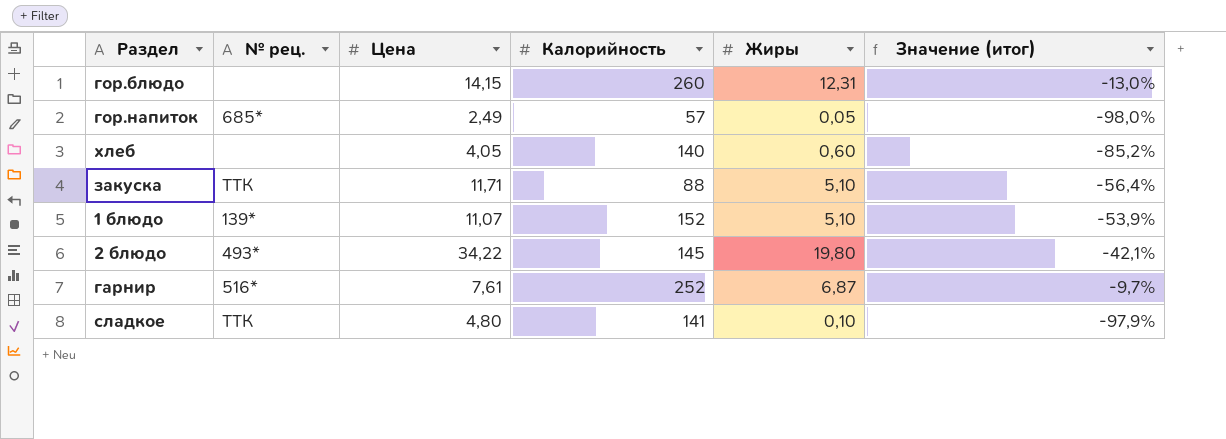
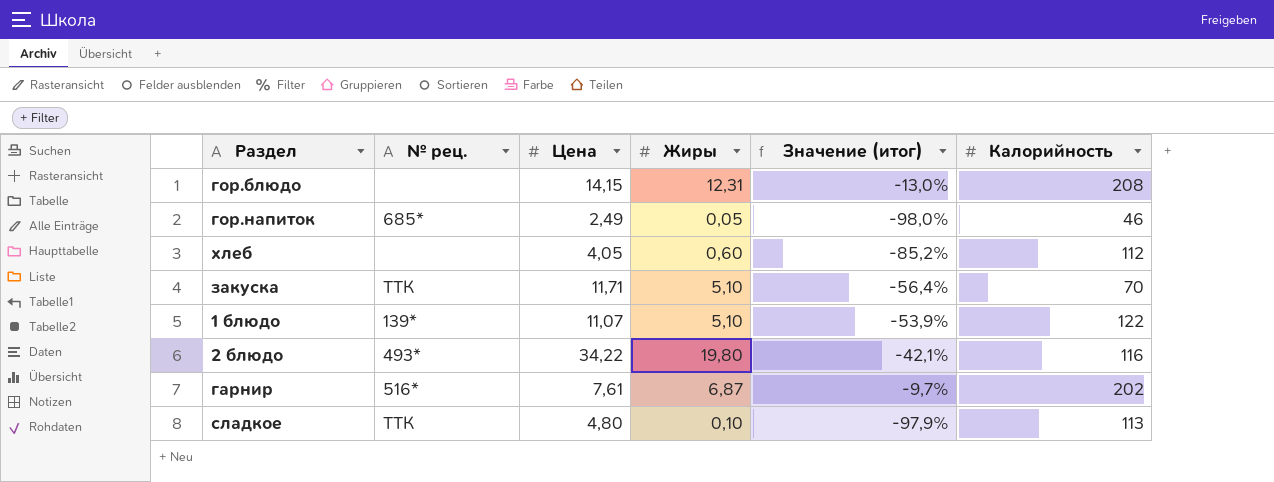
column Калорийность | position: 4 -> 6
гор.блюдо | Калорийность: 260 -> 208
гор.напиток | Калорийность: 57 -> 46
хлеб | Калорийность: 140 -> 112
закуска | Калорийность: 88 -> 70
1 блюдо | Калорийность: 152 -> 122
2 блюдо | Калорийность: 145 -> 116
гарнир | Калорийность: 252 -> 202
сладкое | Калорийность: 141 -> 113

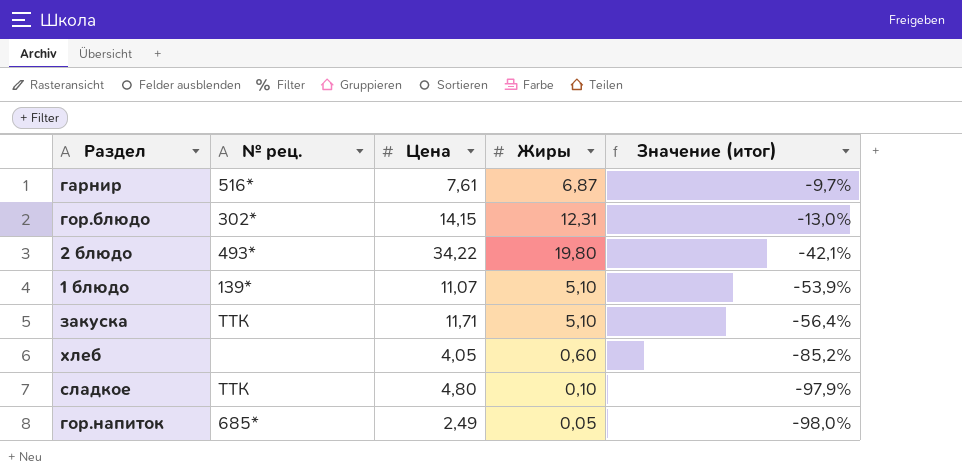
row order: none -> Значение (итог) descending
column Калорийность | position: 6 -> none
гор.блюдо | № рец.: none -> 302*

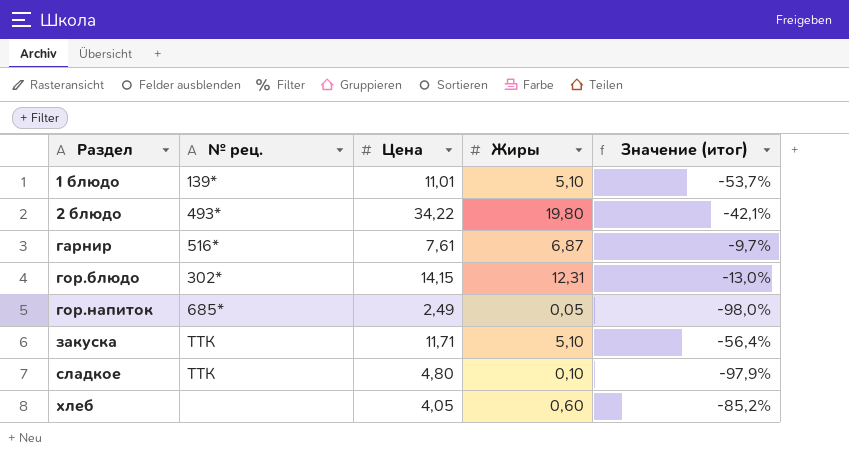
row order: Значение (итог) descending -> Раздел ascending
1 блюдо | Цена: 11,07 -> 11,01
1 блюдо | Значение (итог): -53,9% -> -53,7%

